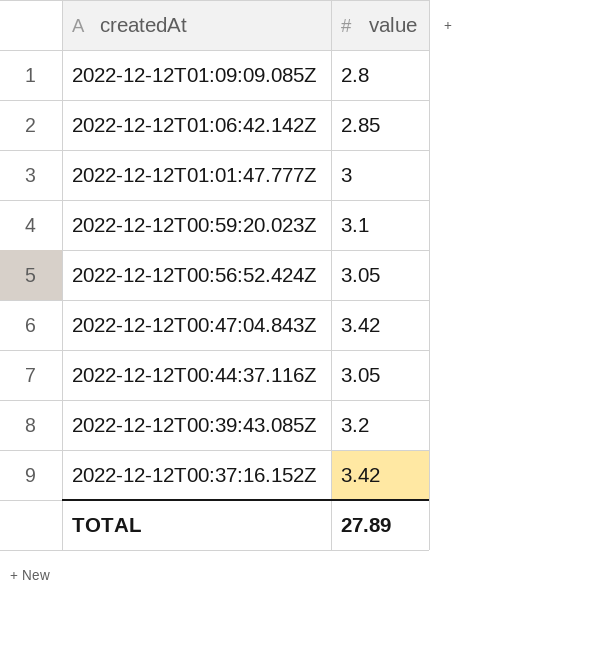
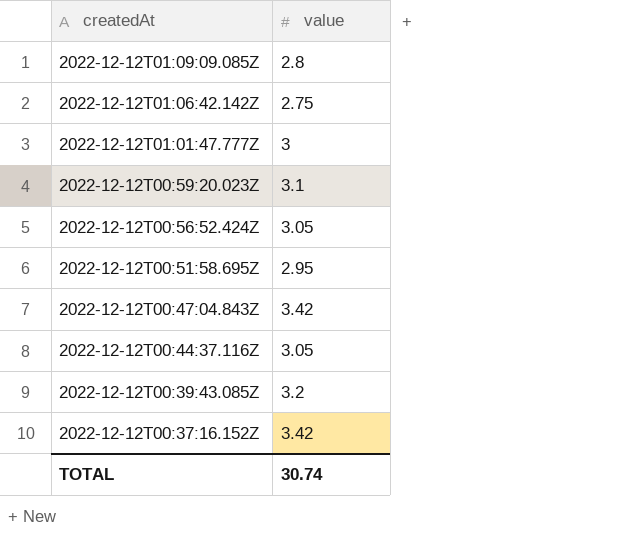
2022-12-12T01:06:42.142Z | value: 2.85 -> 2.75
row 2022-12-12T00:51:58.695Z: none -> 2.95
TOTAL | value: 27.89 -> 30.74

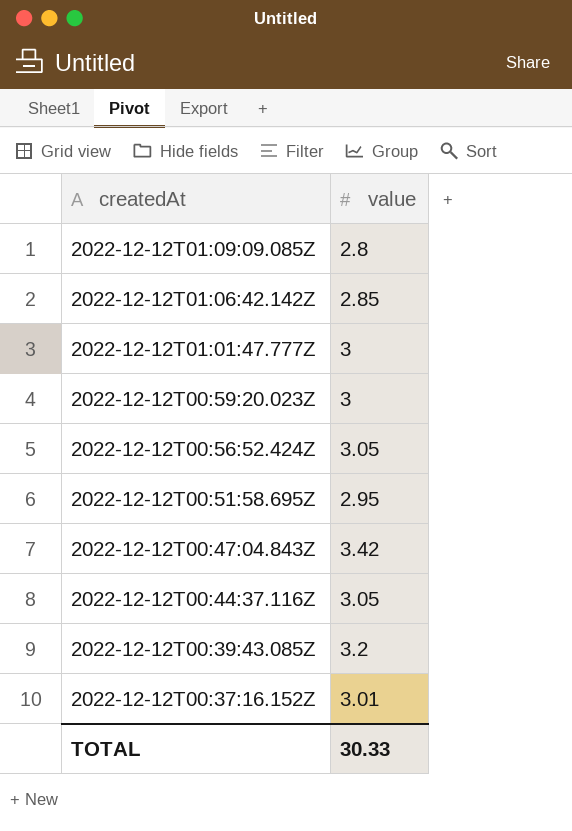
2022-12-12T01:06:42.142Z | value: 2.75 -> 2.85
2022-12-12T00:59:20.023Z | value: 3.1 -> 3
2022-12-12T00:37:16.152Z | value: 3.42 -> 3.01
TOTAL | value: 30.74 -> 30.33

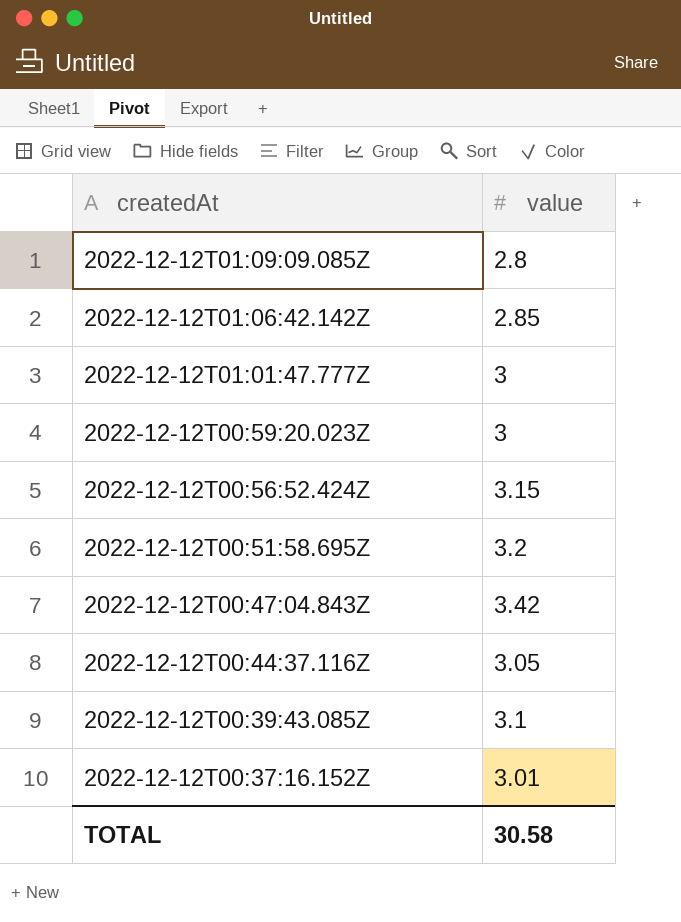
2022-12-12T00:56:52.424Z | value: 3.05 -> 3.15
2022-12-12T00:51:58.695Z | value: 2.95 -> 3.2
2022-12-12T00:39:43.085Z | value: 3.2 -> 3.1
TOTAL | value: 30.33 -> 30.58

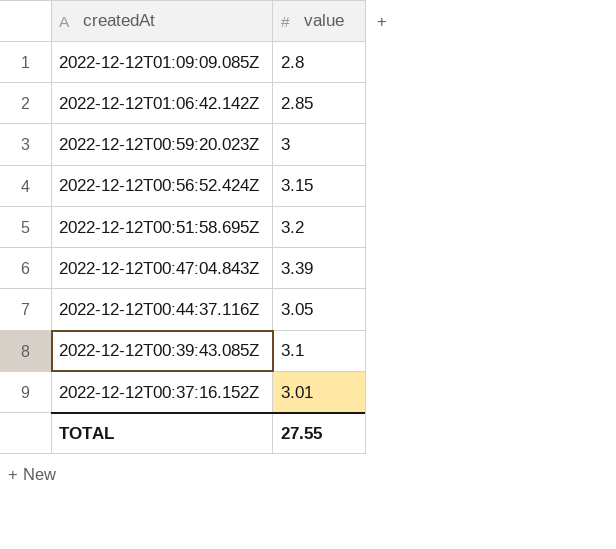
row 2022-12-12T01:01:47.777Z: 3 -> none
2022-12-12T00:47:04.843Z | value: 3.42 -> 3.39
TOTAL | value: 30.58 -> 27.55

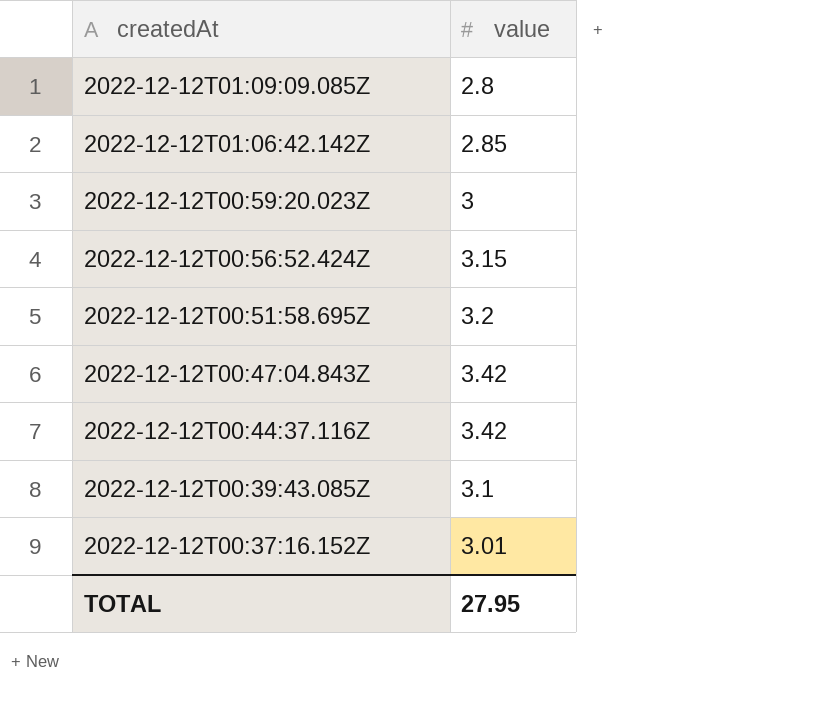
2022-12-12T00:47:04.843Z | value: 3.39 -> 3.42
2022-12-12T00:44:37.116Z | value: 3.05 -> 3.42
TOTAL | value: 27.55 -> 27.95

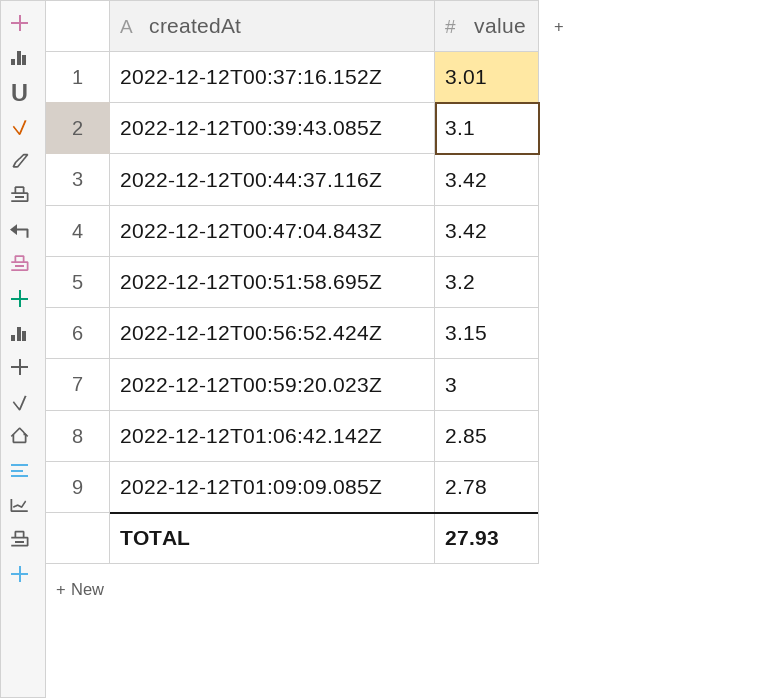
row order: createdAt descending -> createdAt ascending
2022-12-12T01:09:09.085Z | value: 2.8 -> 2.78
TOTAL | value: 27.95 -> 27.93

